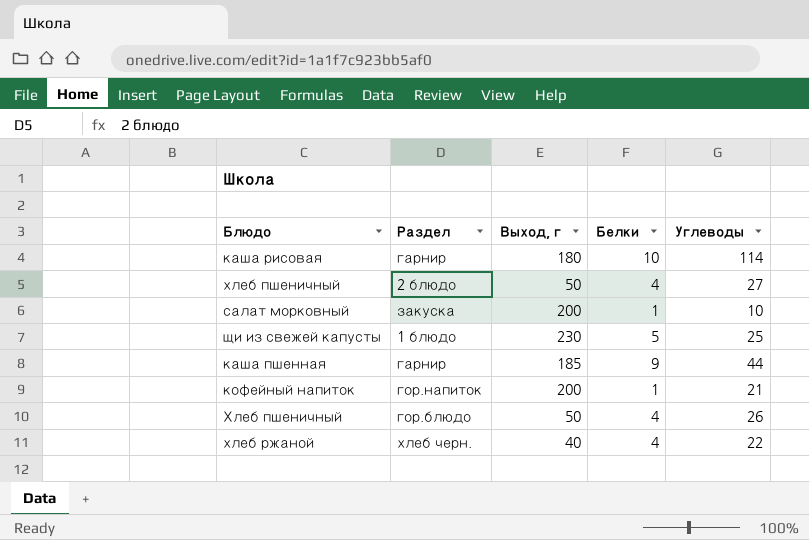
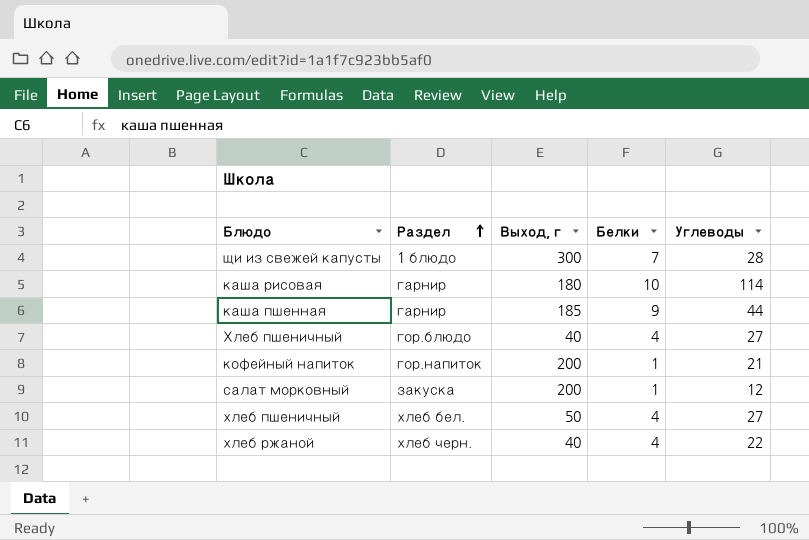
row order: none -> Раздел ascending
щи из свежей капусты | Выход, г: 230 -> 300
щи из свежей капусты | Белки: 5 -> 7
щи из свежей капусты | Углеводы: 25 -> 28
Хлеб пшеничный | Выход, г: 50 -> 40
Хлеб пшеничный | Углеводы: 26 -> 27
салат морковный | Углеводы: 10 -> 12
хлеб пшеничный | Раздел: 2 блюдо -> хлеб бел.

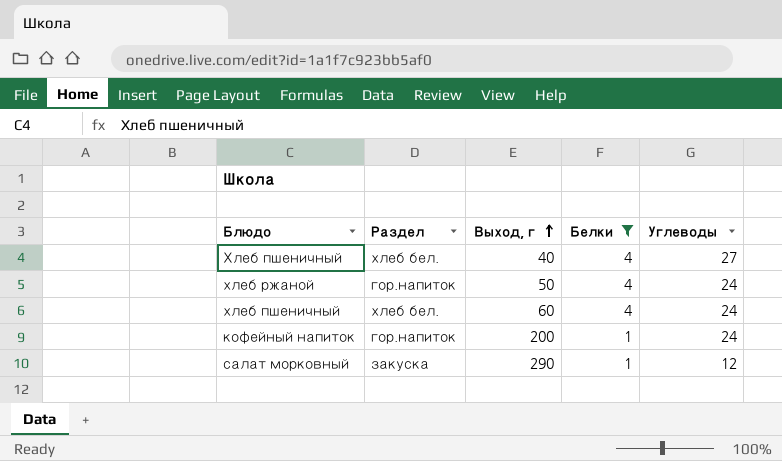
filter: none -> Белки <= 4
row order: Раздел ascending -> Выход, г ascending
Хлеб пшеничный | Раздел: гор.блюдо -> хлеб бел.
хлеб ржаной | Раздел: хлеб черн. -> гор.напиток
хлеб ржаной | Выход, г: 40 -> 50
хлеб ржаной | Углеводы: 22 -> 24
хлеб пшеничный | Выход, г: 50 -> 60
хлеб пшеничный | Углеводы: 27 -> 24
кофейный напиток | Углеводы: 21 -> 24
салат морковный | Выход, г: 200 -> 290

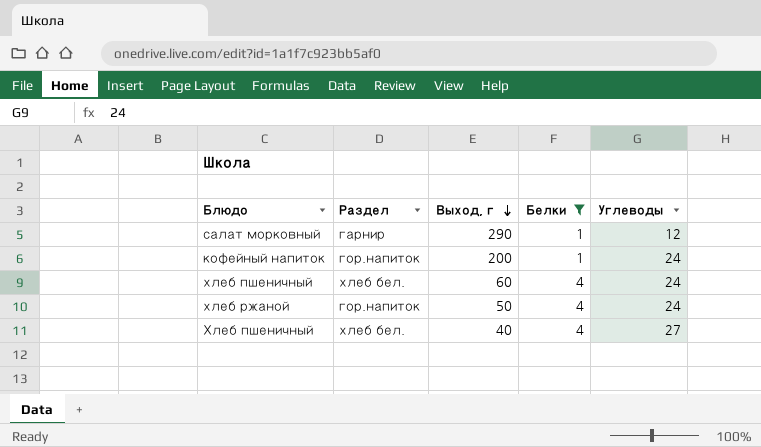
row order: Выход, г ascending -> Выход, г descending
салат морковный | Раздел: закуска -> гарнир

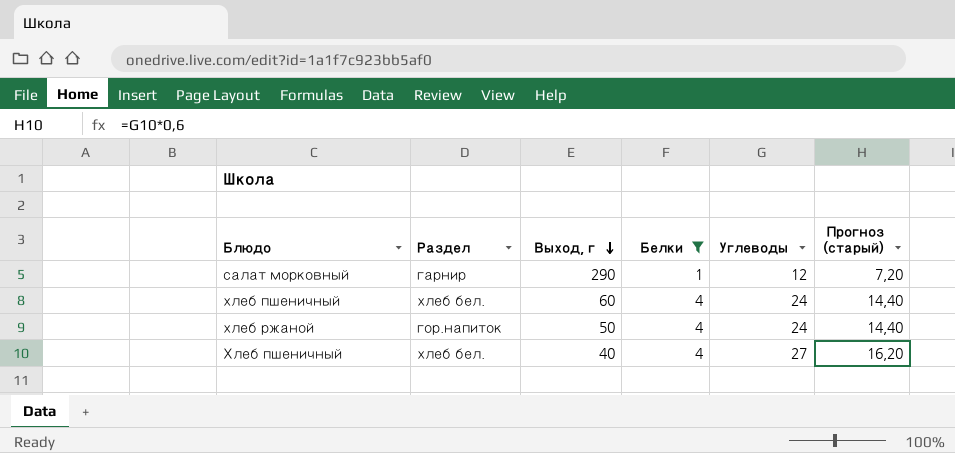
column Прогноз (старый) | formula: none -> [Углеводы] * 0,6
row кофейный напиток: гор.напиток | 200 | 1 | 24 -> none

